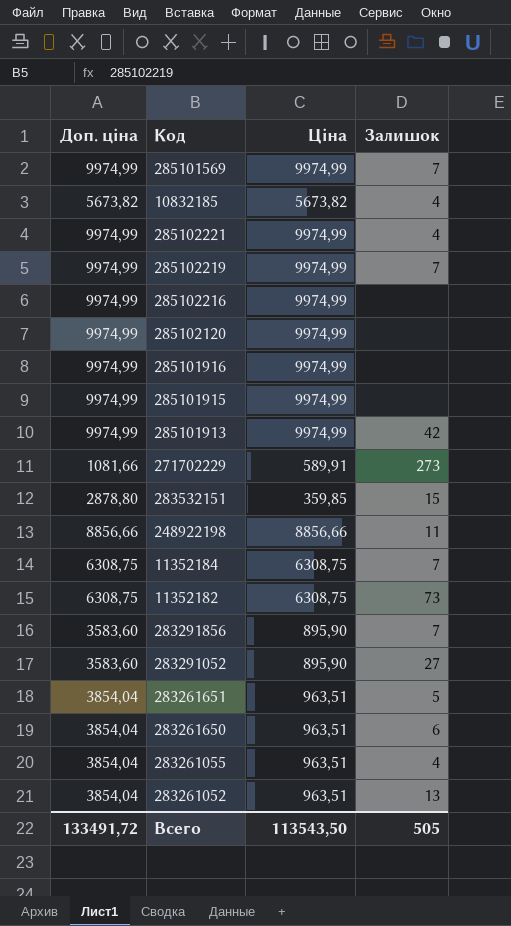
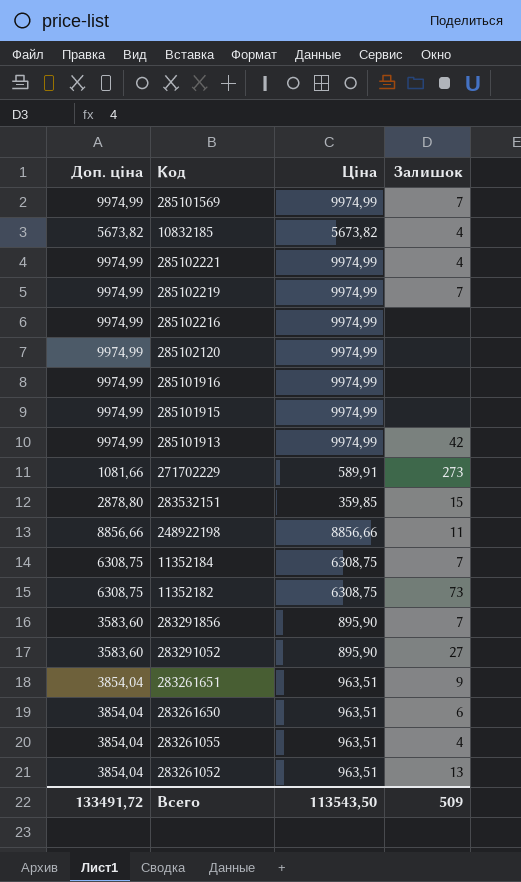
283261651 | Залишок: 5 -> 9
Всего | Залишок: 505 -> 509

